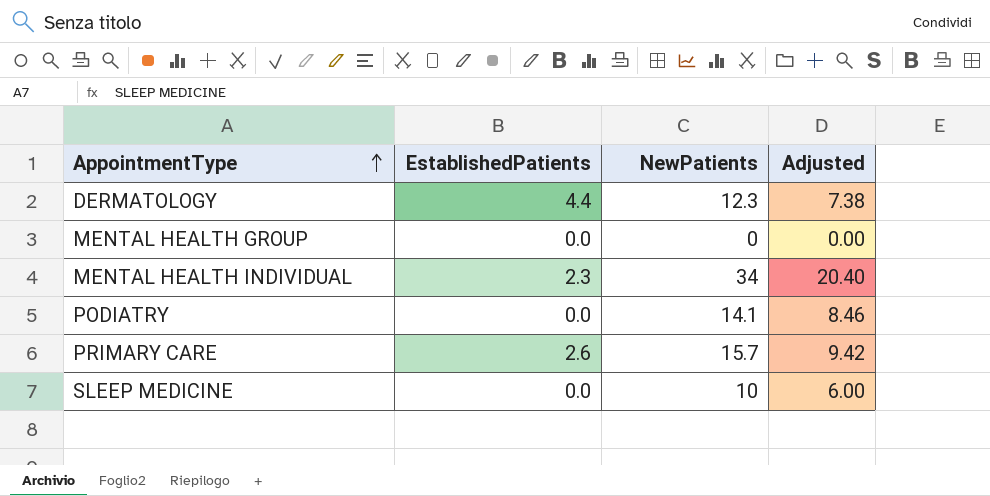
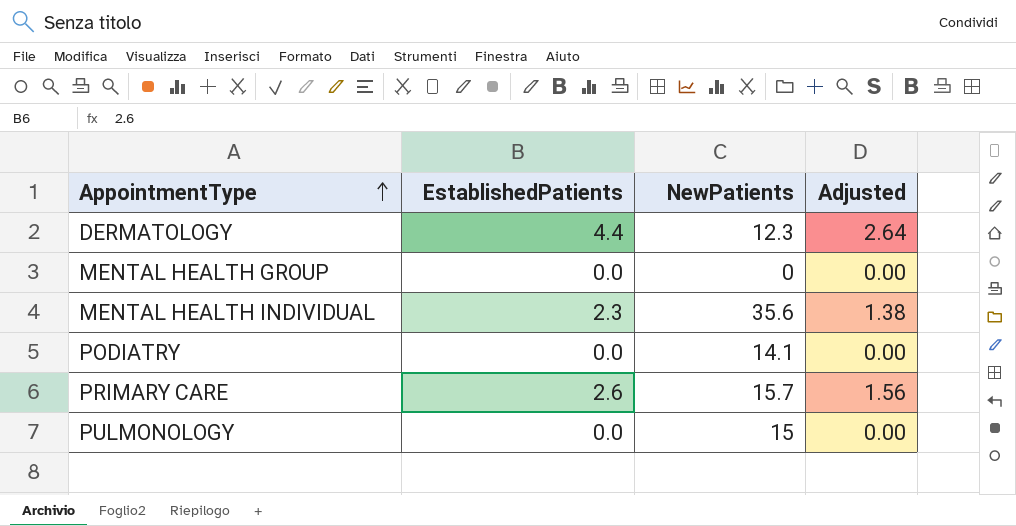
column Adjusted | formula: [NewPatients] * 0.6 -> [EstablishedPatients] * 0.6
row SLEEP MEDICINE: 0.0 | 10 | 6.00 -> none
MENTAL HEALTH INDIVIDUAL | NewPatients: 34 -> 35.6
row PULMONOLOGY: none -> 0.0 | 15 | 0.00

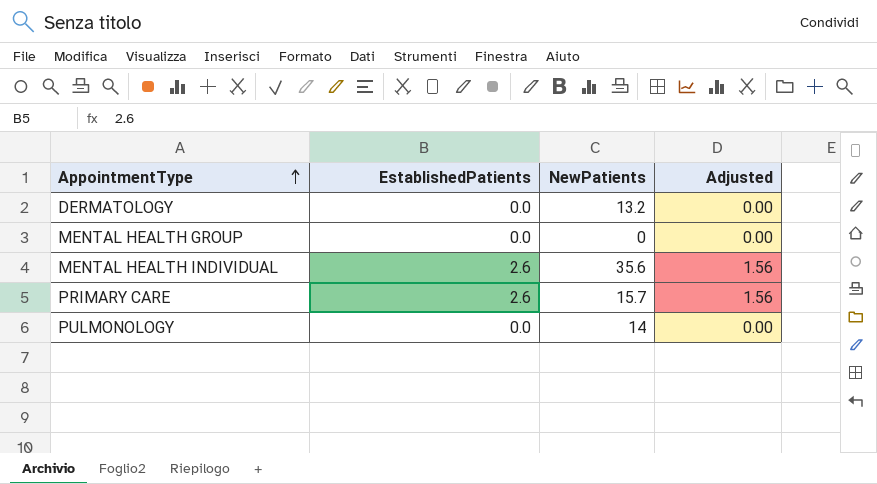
row PODIATRY: 0.0 | 14.1 | 0.00 -> none
DERMATOLOGY | EstablishedPatients: 4.4 -> 0.0
DERMATOLOGY | NewPatients: 12.3 -> 13.2
DERMATOLOGY | Adjusted: 2.64 -> 0.00
MENTAL HEALTH INDIVIDUAL | EstablishedPatients: 2.3 -> 2.6
MENTAL HEALTH INDIVIDUAL | Adjusted: 1.38 -> 1.56
PULMONOLOGY | NewPatients: 15 -> 14

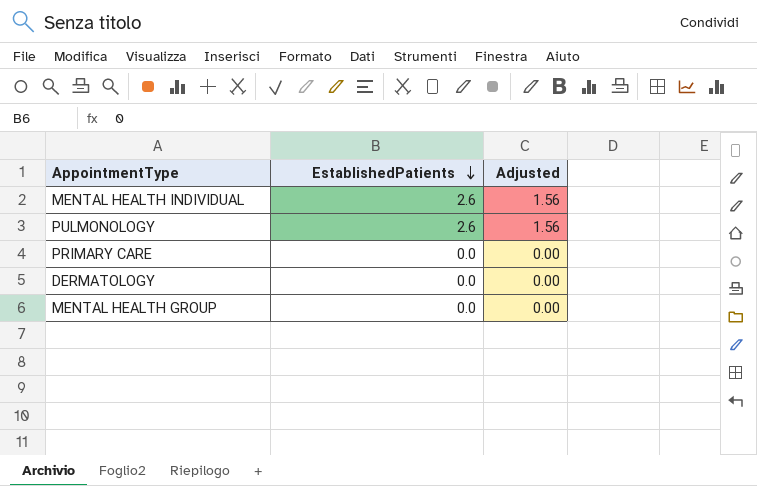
row order: AppointmentType ascending -> EstablishedPatients descending
column NewPatients | position: 3 -> none
PULMONOLOGY | EstablishedPatients: 0.0 -> 2.6
PULMONOLOGY | Adjusted: 0.00 -> 1.56
PRIMARY CARE | EstablishedPatients: 2.6 -> 0.0
PRIMARY CARE | Adjusted: 1.56 -> 0.00

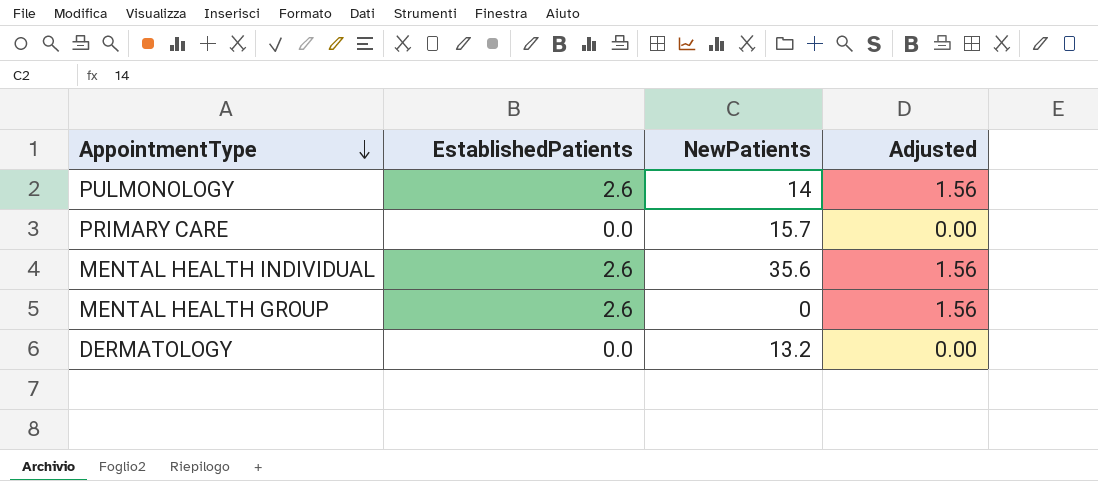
row order: EstablishedPatients descending -> AppointmentType descending
column NewPatients | position: none -> 3
MENTAL HEALTH GROUP | EstablishedPatients: 0.0 -> 2.6
MENTAL HEALTH GROUP | Adjusted: 0.00 -> 1.56

